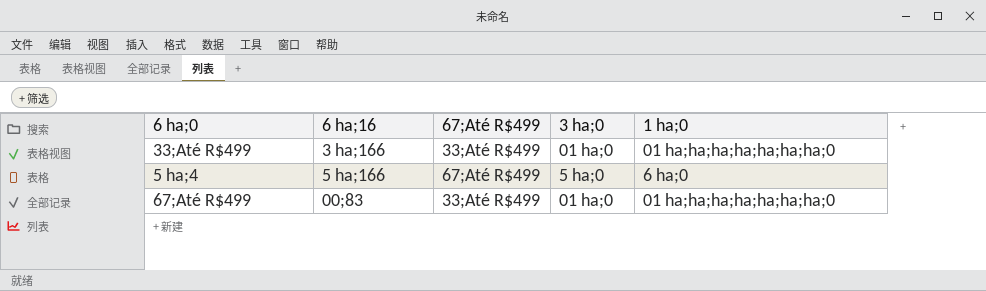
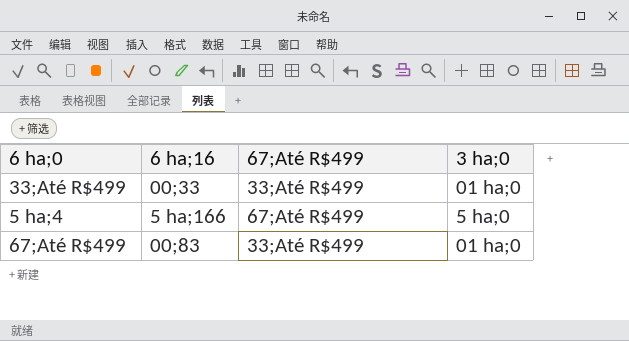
column 1 ha;0 | position: 5 -> none
33;Até R$499 | 6 ha;16: 3 ha;166 -> 00;33

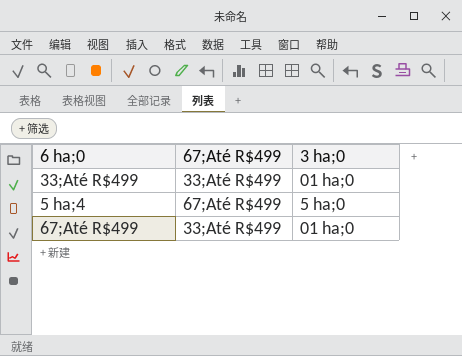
column 6 ha;16 | position: 2 -> none

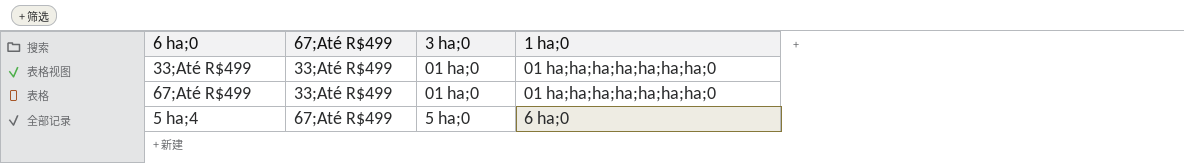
row order: none -> 67;Até R$499 ascending
column 1 ha;0 | position: none -> 4

